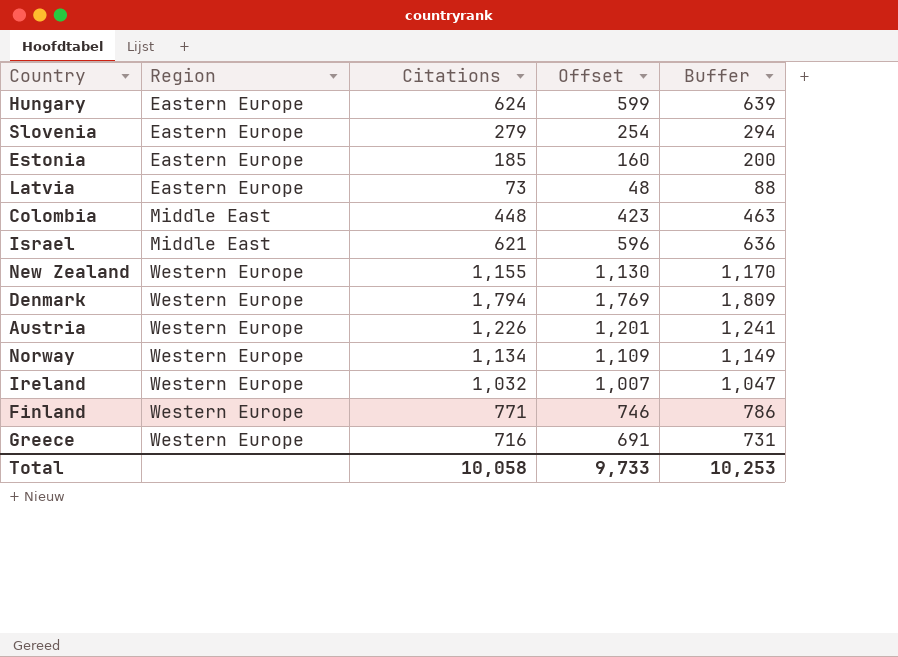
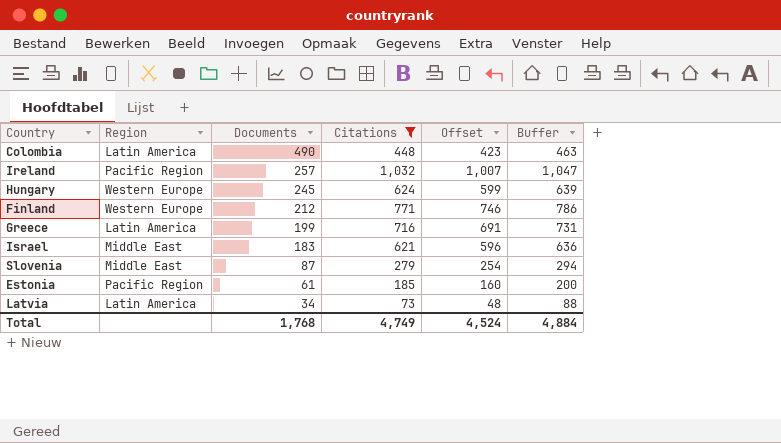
filter: none -> Citations <= 1,032
row order: Region ascending -> Documents descending
column Documents | position: none -> 3
Colombia | Region: Middle East -> Latin America
Ireland | Region: Western Europe -> Pacific Region
Hungary | Region: Eastern Europe -> Western Europe
Greece | Region: Western Europe -> Latin America
Slovenia | Region: Eastern Europe -> Middle East
Estonia | Region: Eastern Europe -> Pacific Region
Latvia | Region: Eastern Europe -> Latin America
Total | Citations: 10,058 -> 4,749
Total | Offset: 9,733 -> 4,524
Total | Buffer: 10,253 -> 4,884

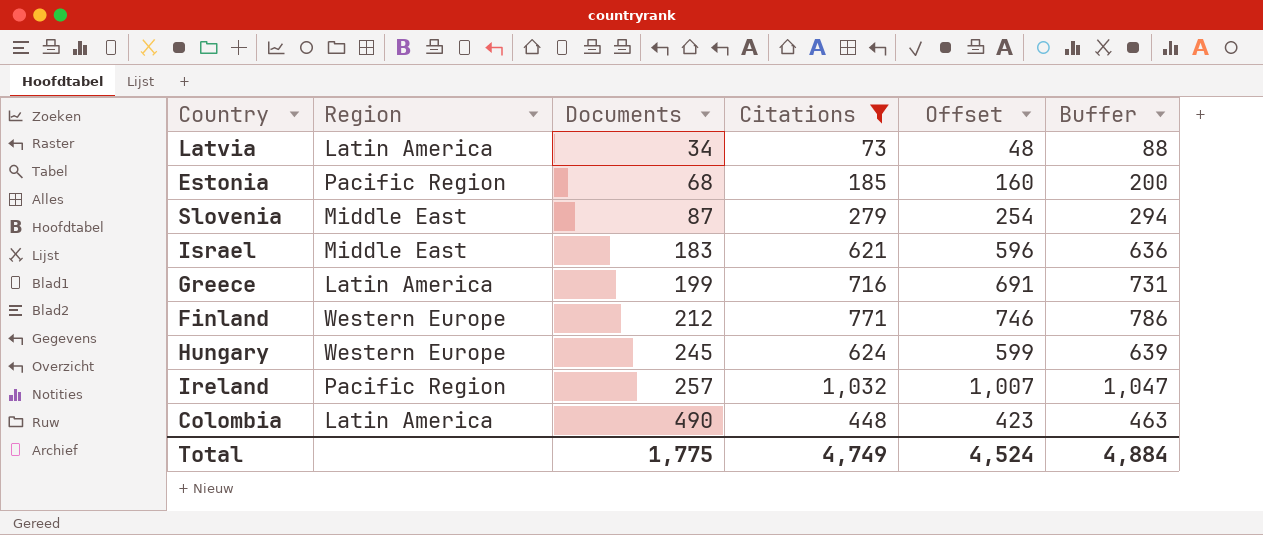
row order: Documents descending -> Documents ascending
Estonia | Documents: 61 -> 68
Total | Documents: 1,768 -> 1,775

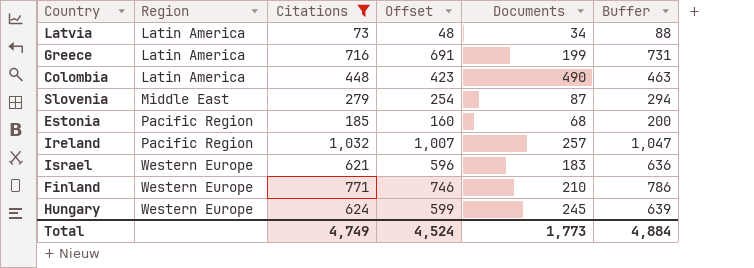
row order: Documents ascending -> Region ascending
column Documents | position: 3 -> 5
Israel | Region: Middle East -> Western Europe
Finland | Documents: 212 -> 210
Total | Documents: 1,775 -> 1,773

